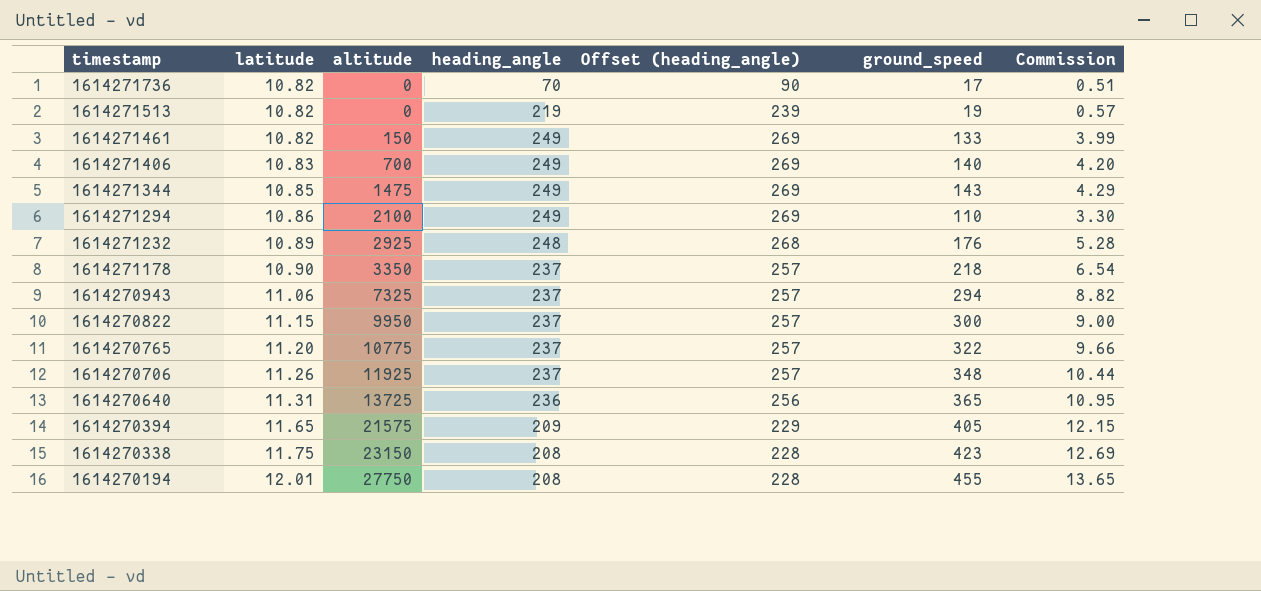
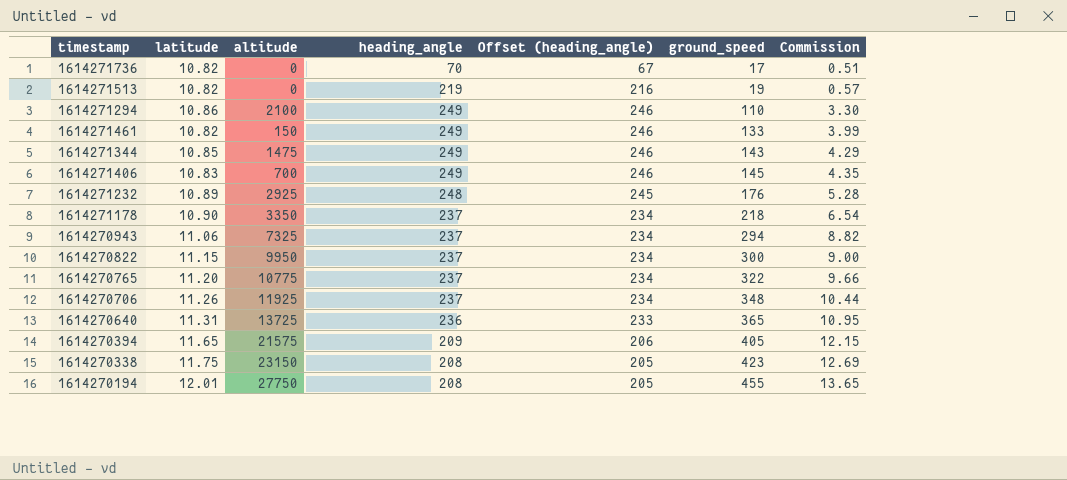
row order: timestamp descending -> ground_speed ascending
column Offset (heading_angle) | formula: [heading_angle] + 20 -> [heading_angle] - 3
1614271406 | ground_speed: 140 -> 145
1614271406 | Commission: 4.20 -> 4.35

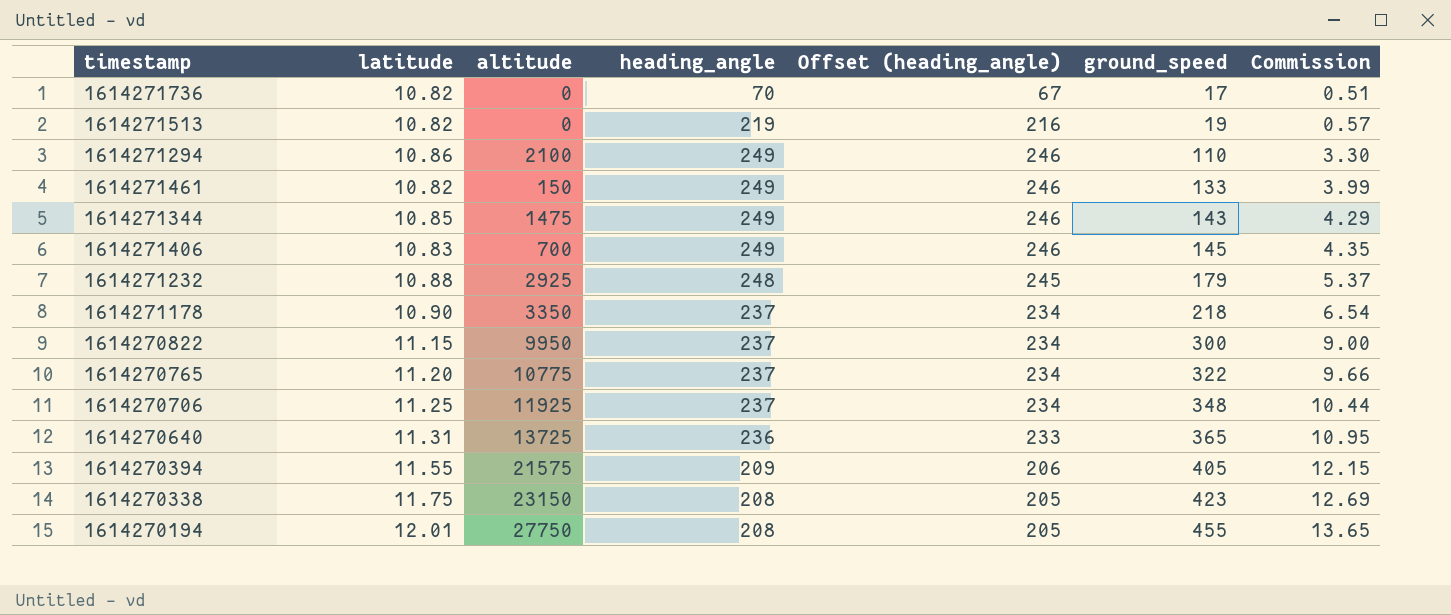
row 1614270943: 11.06 | 7325 | 237 | 234 | 294 | 8.82 -> none
1614271232 | latitude: 10.89 -> 10.88
1614271232 | ground_speed: 176 -> 179
1614271232 | Commission: 5.28 -> 5.37
1614270706 | latitude: 11.26 -> 11.25
1614270394 | latitude: 11.65 -> 11.55

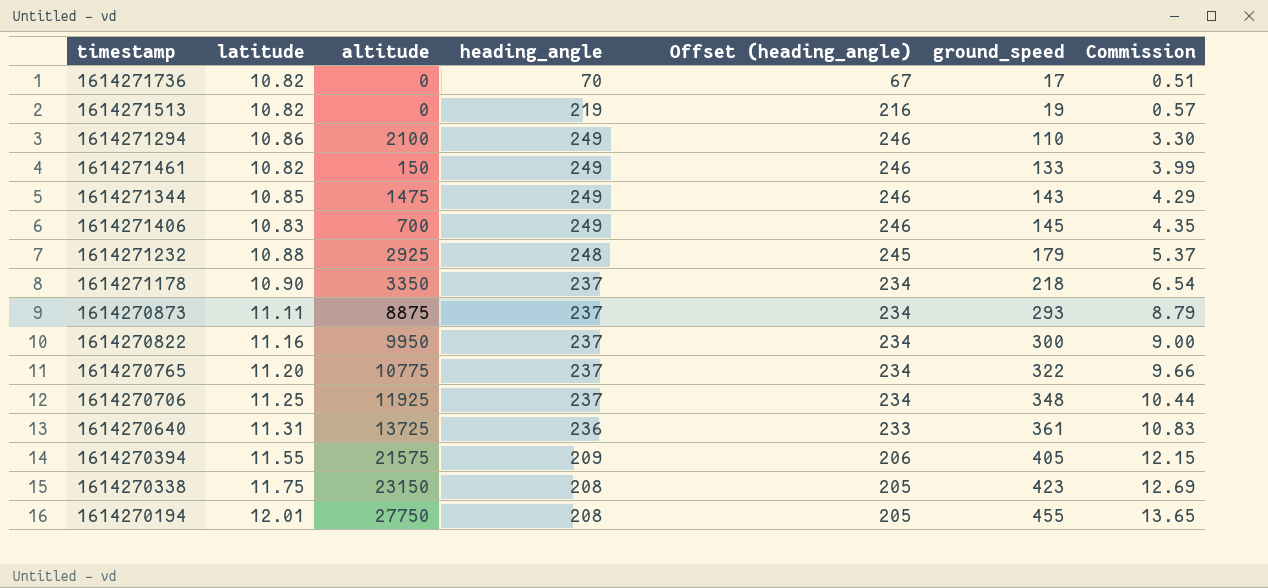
row 1614270873: none -> 11.11 | 8875 | 237 | 234 | 293 | 8.79
1614270822 | latitude: 11.15 -> 11.16
1614270640 | ground_speed: 365 -> 361
1614270640 | Commission: 10.95 -> 10.83

